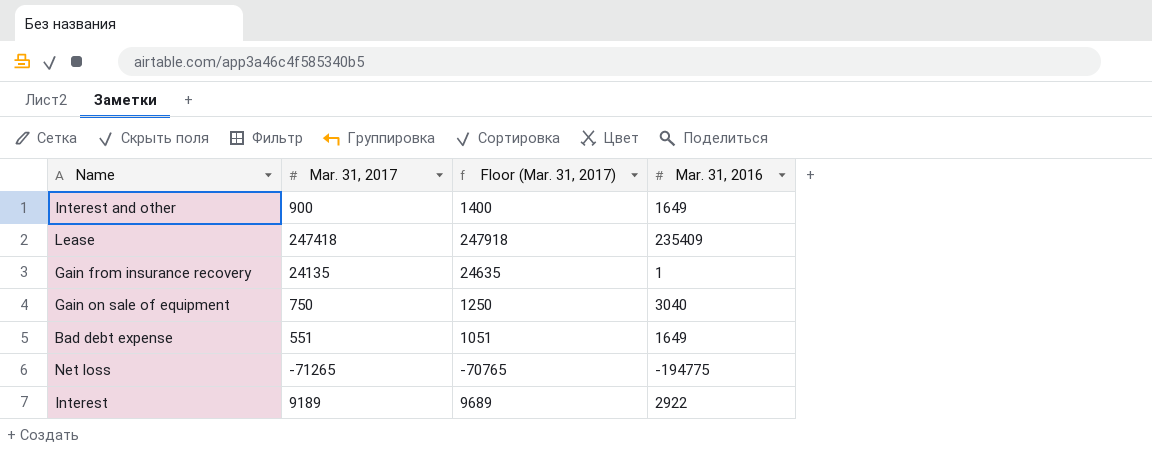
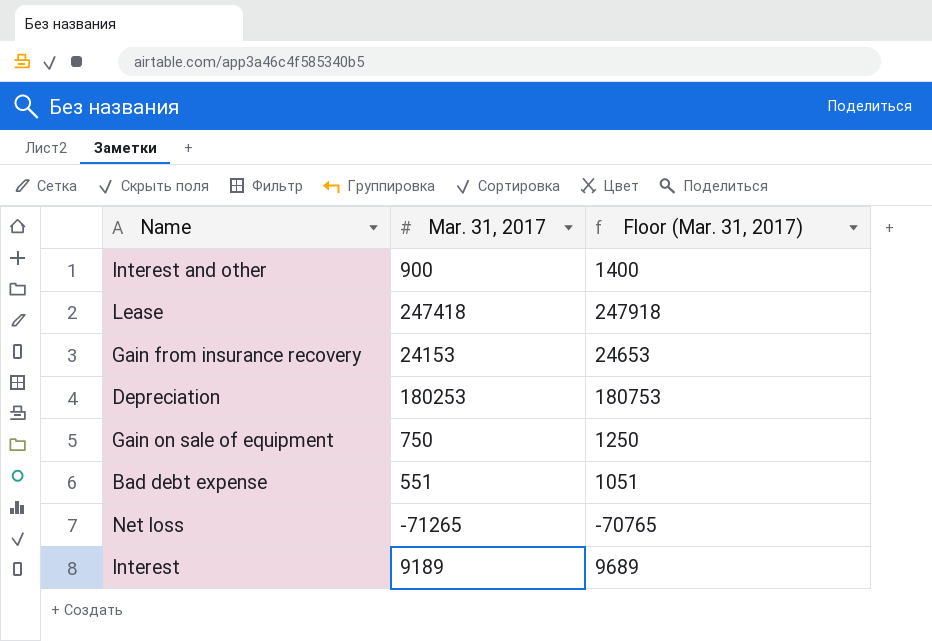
column Mar. 31, 2016 | position: 4 -> none
Gain from insurance recovery | Mar. 31, 2017: 24135 -> 24153
Gain from insurance recovery | Floor (Mar. 31, 2017): 24635 -> 24653
row Depreciation: none -> 180253 | 180753

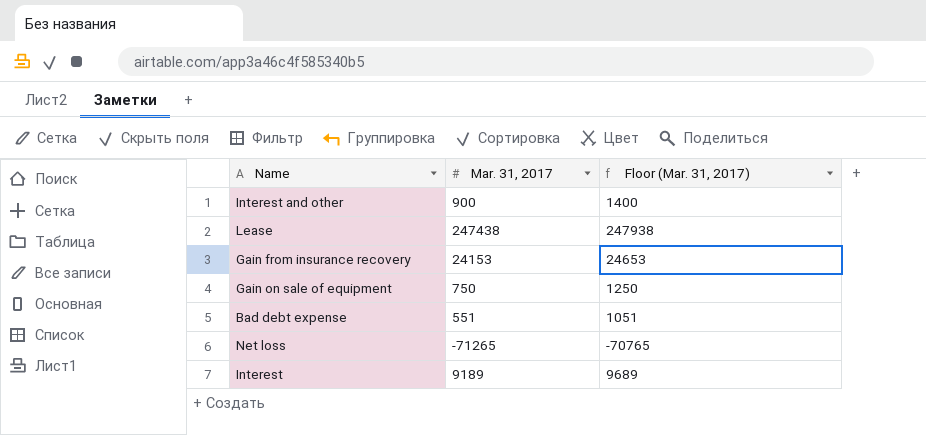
row Depreciation: 180253 | 180753 -> none
Lease | Mar. 31, 2017: 247418 -> 247438
Lease | Floor (Mar. 31, 2017): 247918 -> 247938

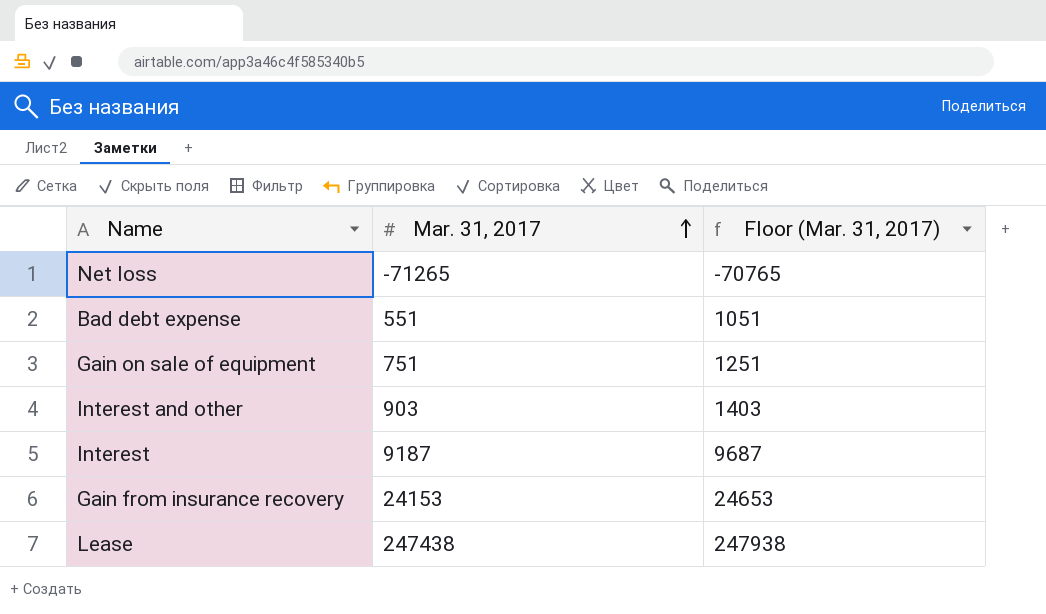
row order: none -> Mar. 31, 2017 ascending
Gain on sale of equipment | Mar. 31, 2017: 750 -> 751
Gain on sale of equipment | Floor (Mar. 31, 2017): 1250 -> 1251
Interest and other | Mar. 31, 2017: 900 -> 903
Interest and other | Floor (Mar. 31, 2017): 1400 -> 1403
Interest | Mar. 31, 2017: 9189 -> 9187
Interest | Floor (Mar. 31, 2017): 9689 -> 9687

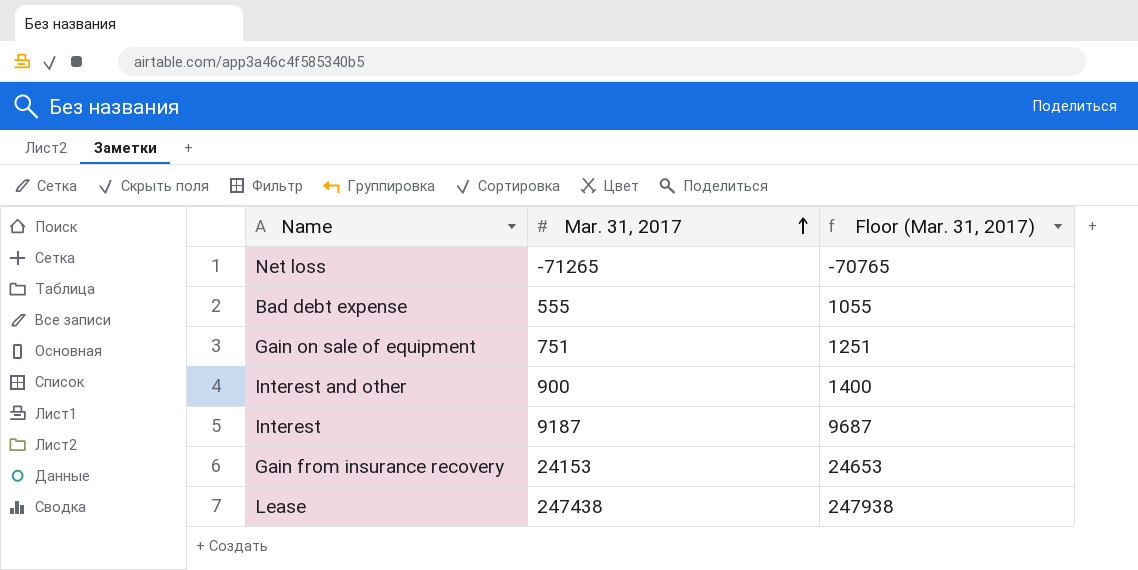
Bad debt expense | Mar. 31, 2017: 551 -> 555
Bad debt expense | Floor (Mar. 31, 2017): 1051 -> 1055
Interest and other | Mar. 31, 2017: 903 -> 900
Interest and other | Floor (Mar. 31, 2017): 1403 -> 1400

